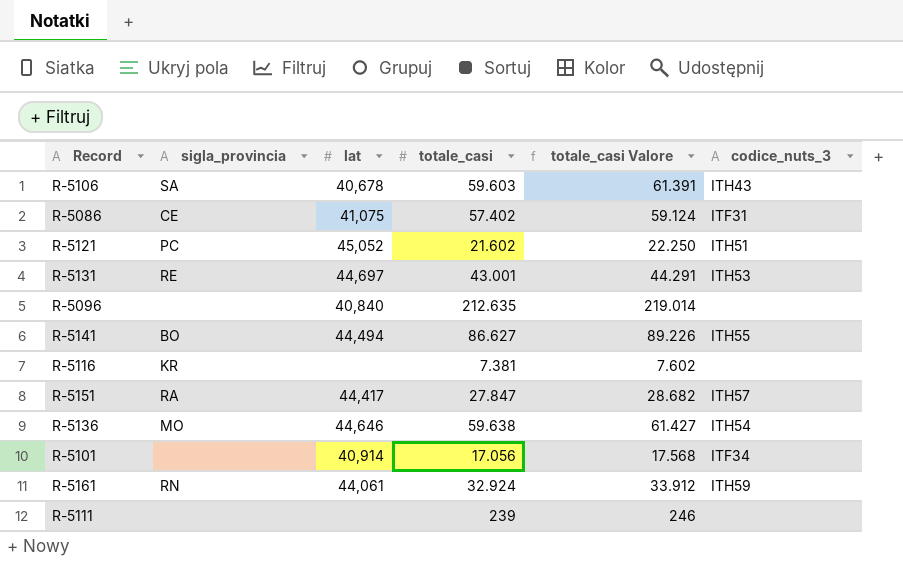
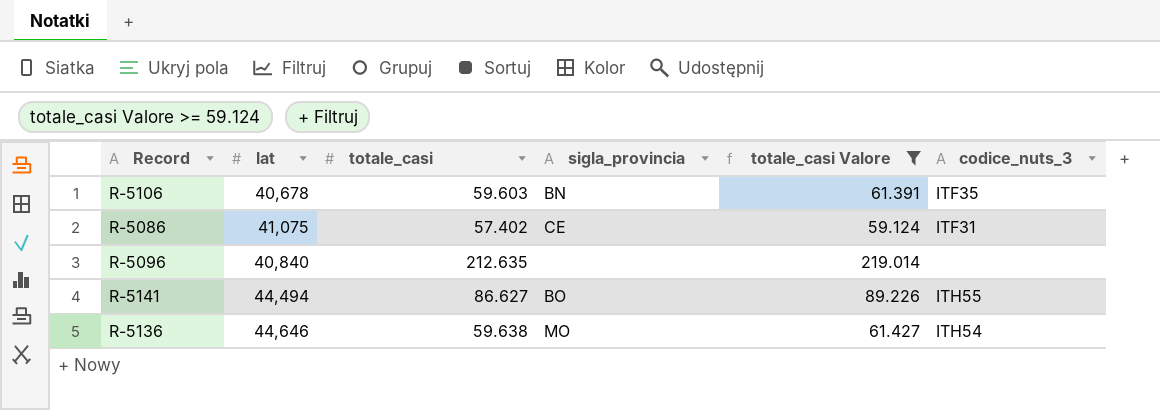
filter: none -> totale_casi Valore >= 59.124
column sigla_provincia | position: 2 -> 4
R-5106 | sigla_provincia: SA -> BN
R-5106 | codice_nuts_3: ITH43 -> ITF35

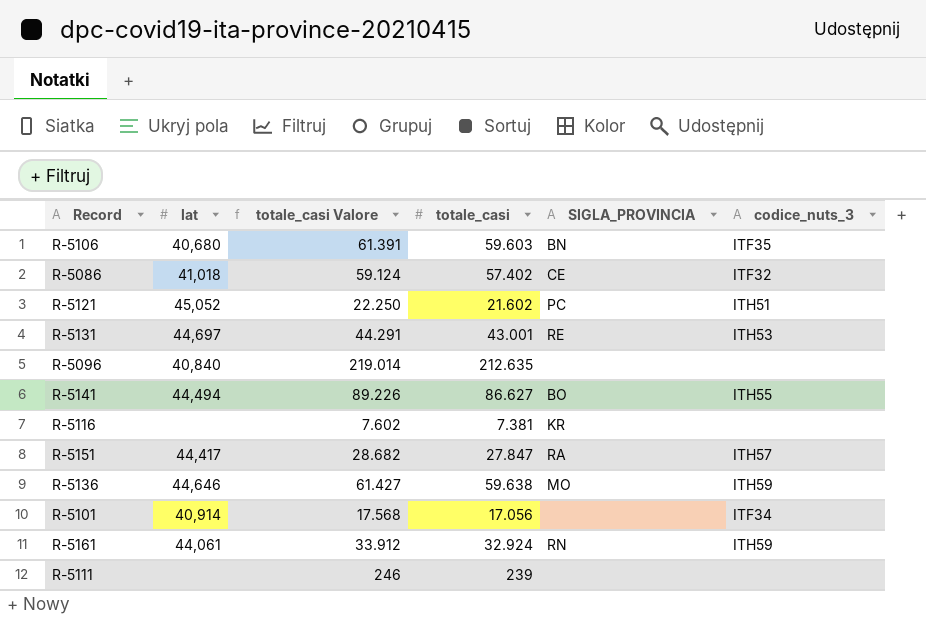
filter: totale_casi Valore >= 59.124 -> none
column totale_casi Valore | position: 5 -> 3
column name: sigla_provincia -> SIGLA_PROVINCIA
R-5106 | lat: 40,678 -> 40,680
R-5086 | lat: 41,075 -> 41,018
R-5086 | codice_nuts_3: ITF31 -> ITF32
R-5136 | codice_nuts_3: ITH54 -> ITH59

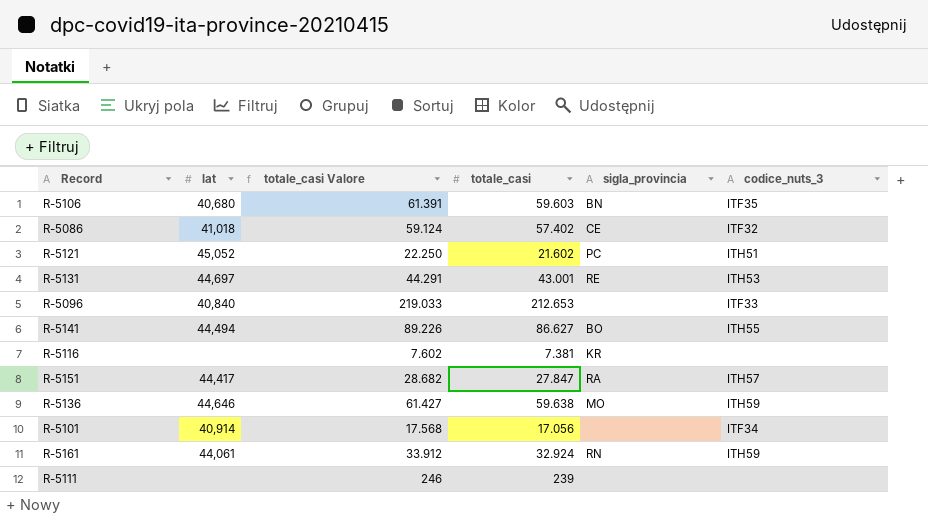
column name: SIGLA_PROVINCIA -> sigla_provincia
R-5096 | totale_casi Valore: 219.014 -> 219.033
R-5096 | totale_casi: 212.635 -> 212.653
R-5096 | codice_nuts_3: none -> ITF33

